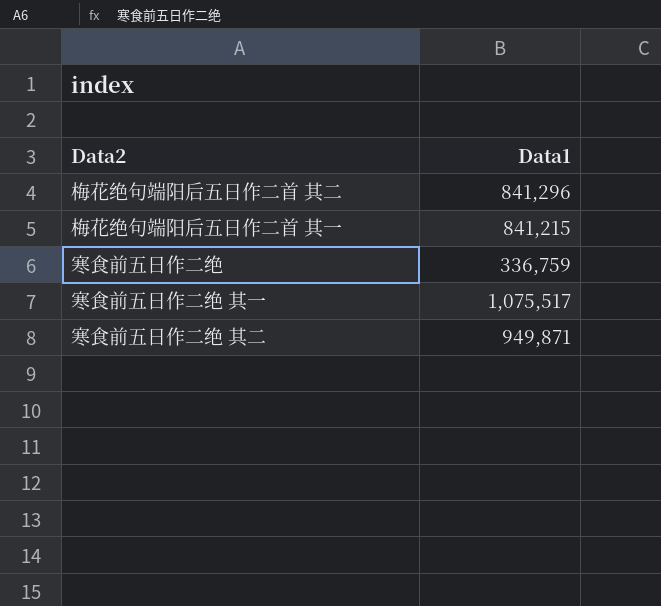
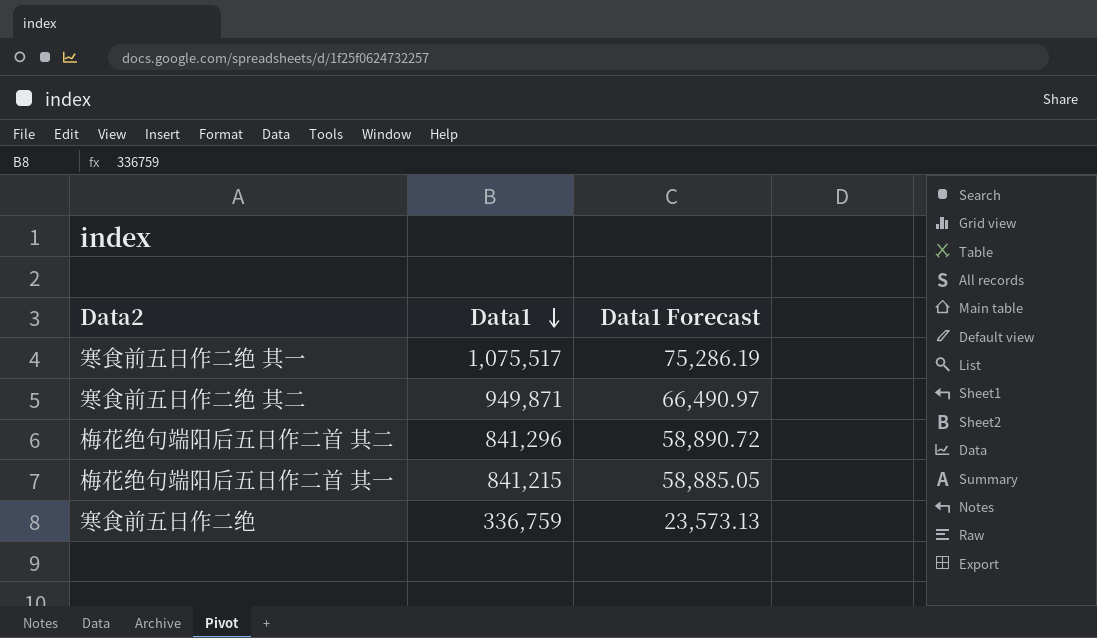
row order: none -> Data1 descending
column Data1 Forecast | formula: none -> [Data1] * 0.07

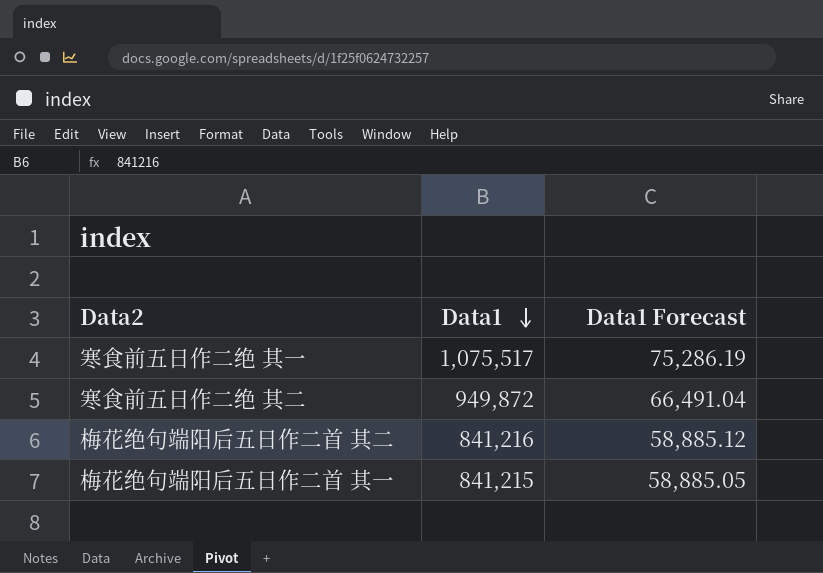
row 寒食前五日作二绝: 336,759 | 23,573.13 -> none
寒食前五日作二绝 其二 | Data1: 949,871 -> 949,872
寒食前五日作二绝 其二 | Data1 Forecast: 66,490.97 -> 66,491.04
梅花绝句端阳后五日作二首 其二 | Data1: 841,296 -> 841,216
梅花绝句端阳后五日作二首 其二 | Data1 Forecast: 58,890.72 -> 58,885.12

